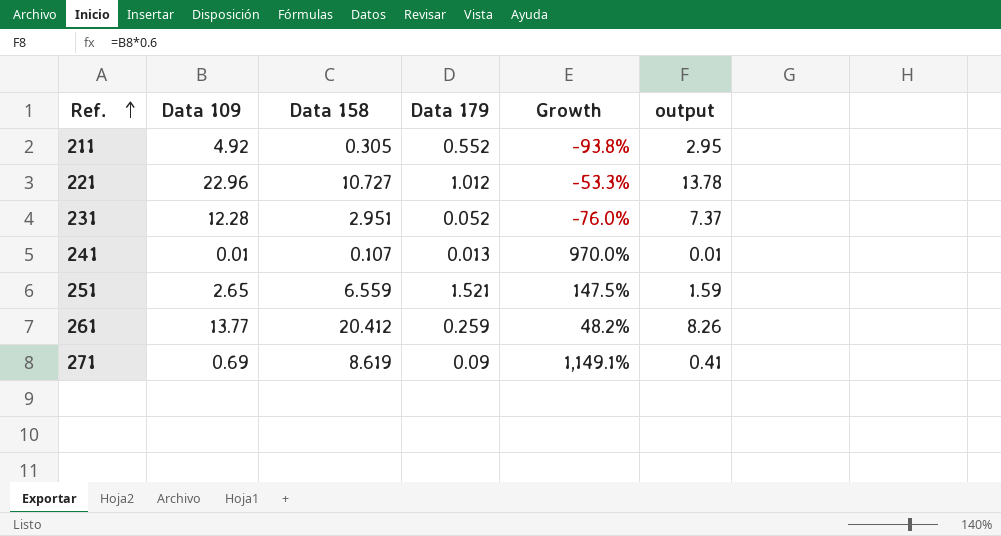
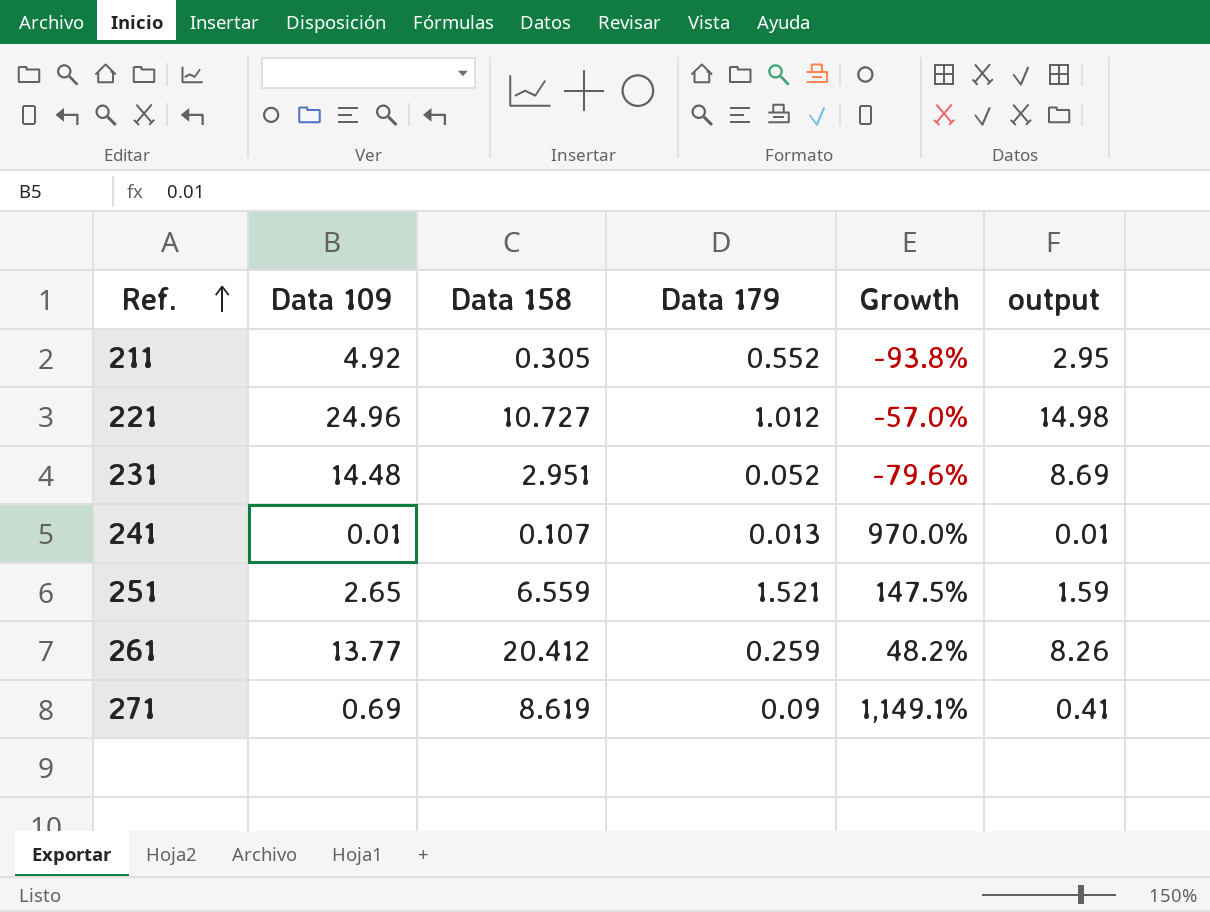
221 | Data 109: 22.96 -> 24.96
221 | Growth: -53.3% -> -57.0%
221 | output: 13.78 -> 14.98
231 | Data 109: 12.28 -> 14.48
231 | Growth: -76.0% -> -79.6%
231 | output: 7.37 -> 8.69

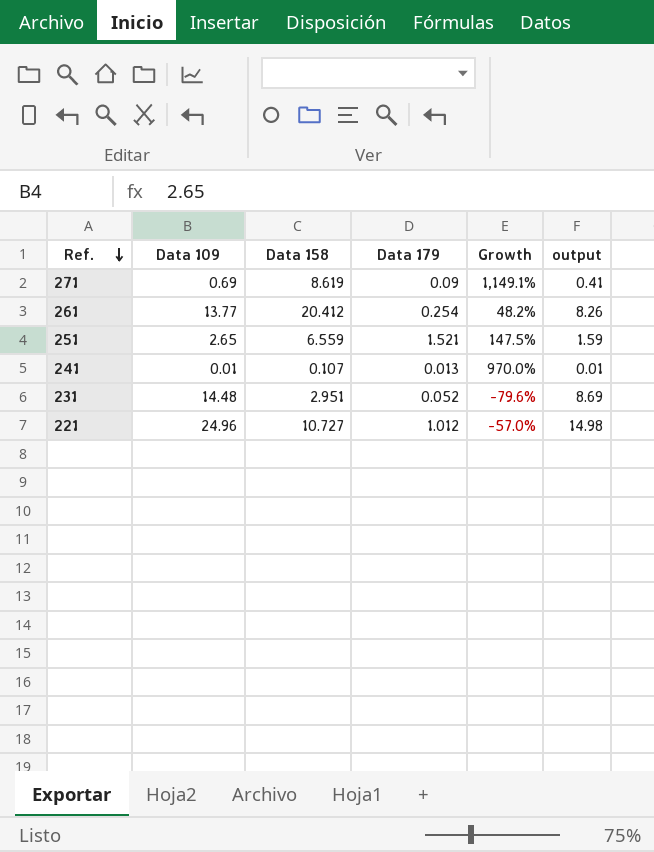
row order: Ref. ascending -> Ref. descending
row 211: 4.92 | 0.305 | 0.552 | -93.8% | 2.95 -> none
261 | Data 179: 0.259 -> 0.254

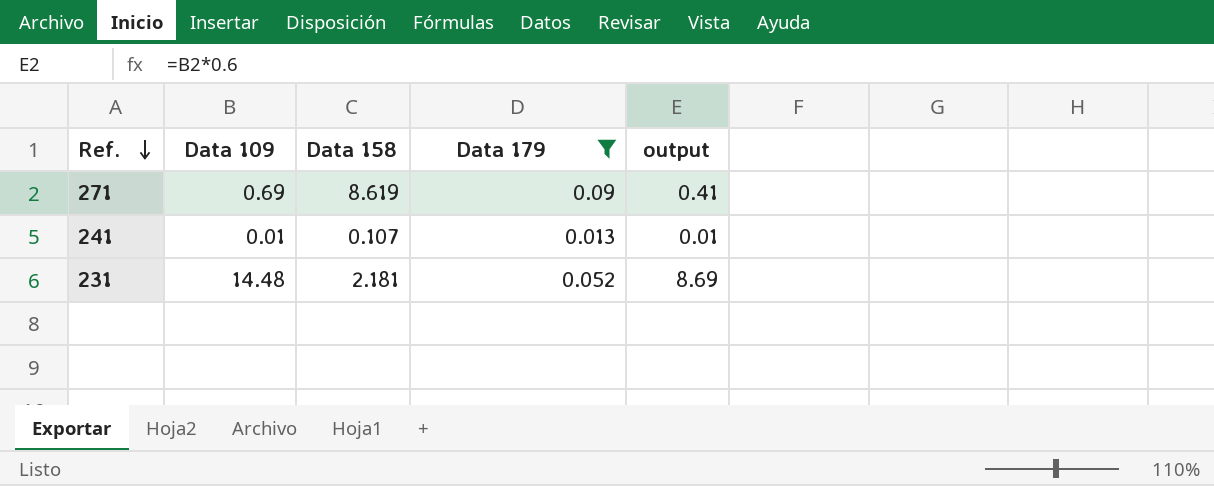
filter: none -> Data 179 <= 0.09
column Growth | formula: ([Data 158] - [Data 109]) / [Data 109] -> none
231 | Data 158: 2.951 -> 2.181

